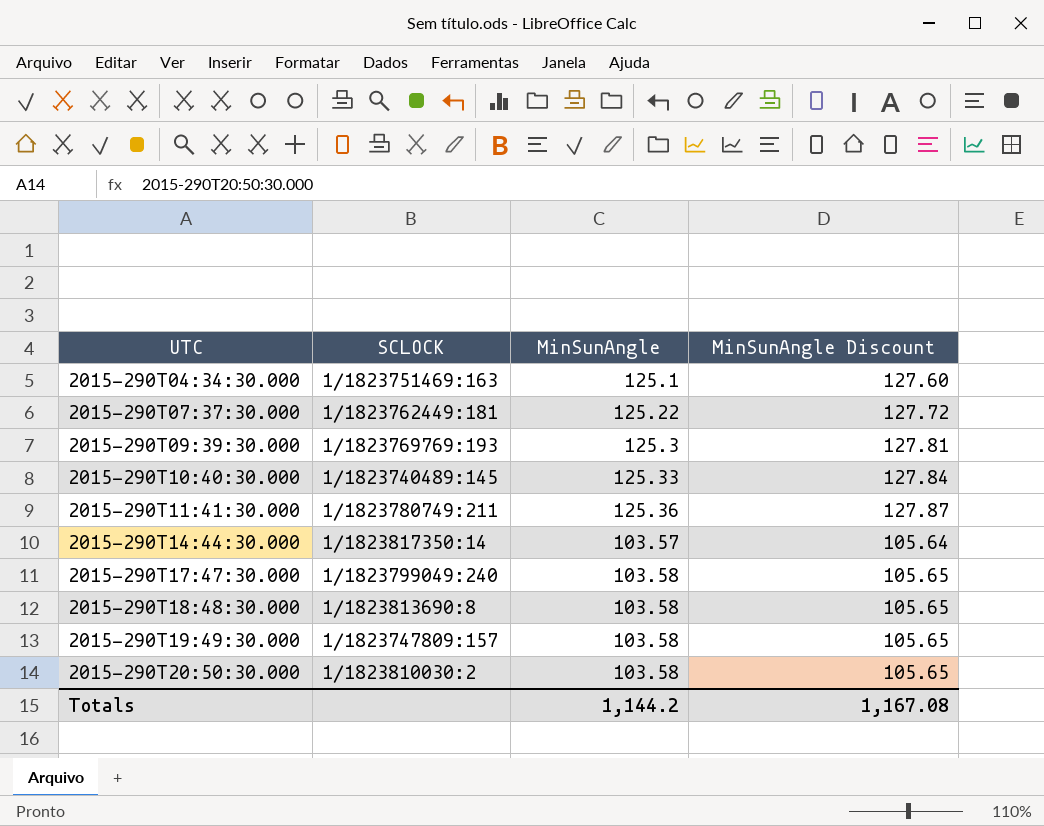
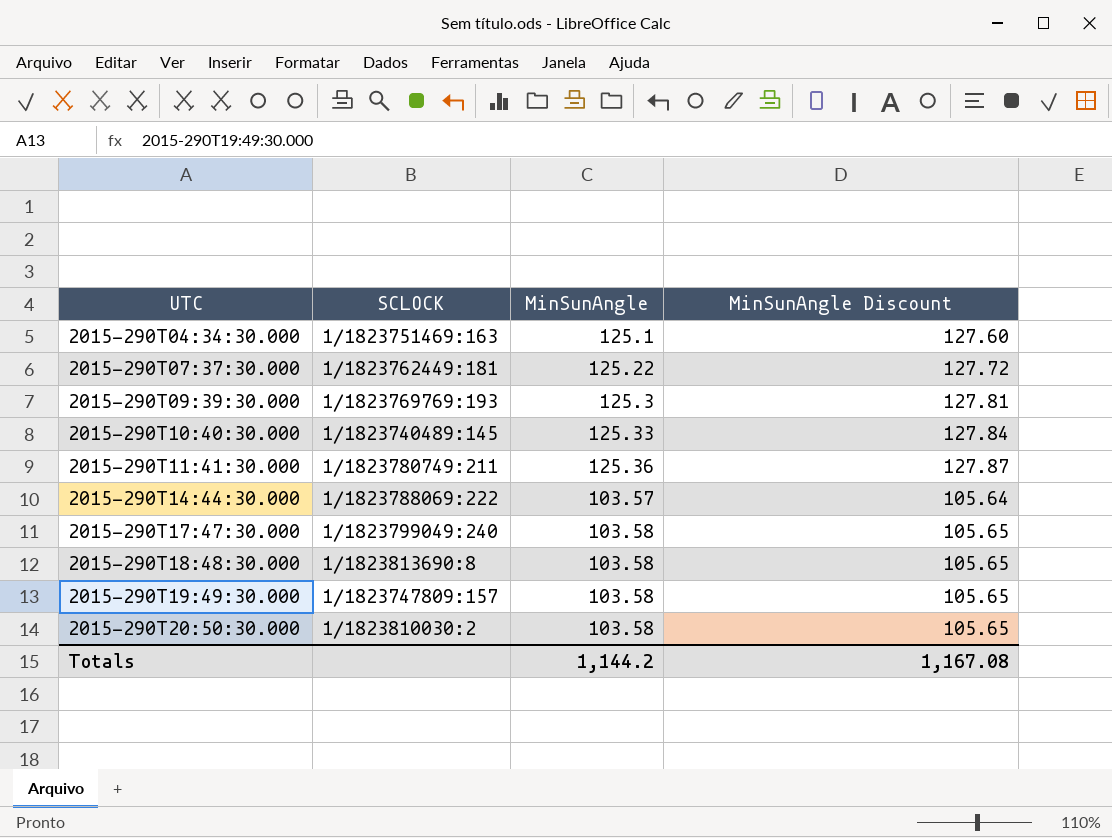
2015-290T14:44:30.000 | SCLOCK: 1/1823817350:14 -> 1/1823788069:222

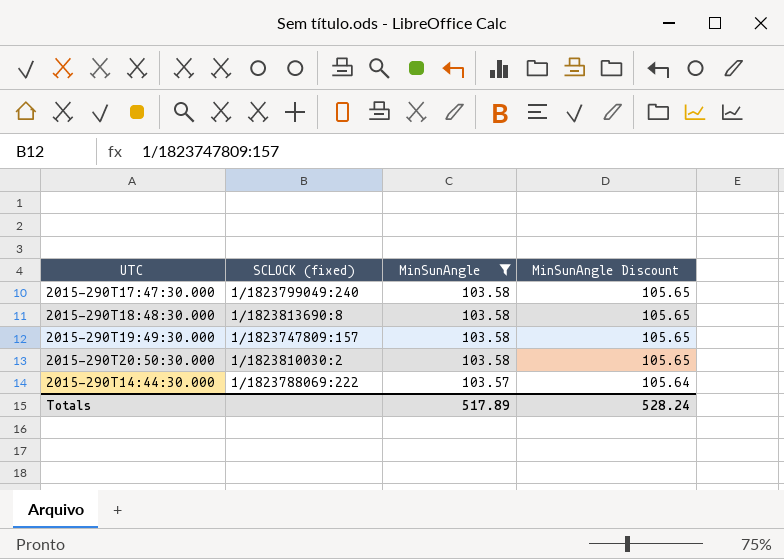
filter: none -> MinSunAngle <= 103.58
row order: UTC ascending -> MinSunAngle descending
column name: SCLOCK -> SCLOCK (fixed)
Totals | MinSunAngle: 1,144.2 -> 517.89
Totals | MinSunAngle Discount: 1,167.08 -> 528.24

